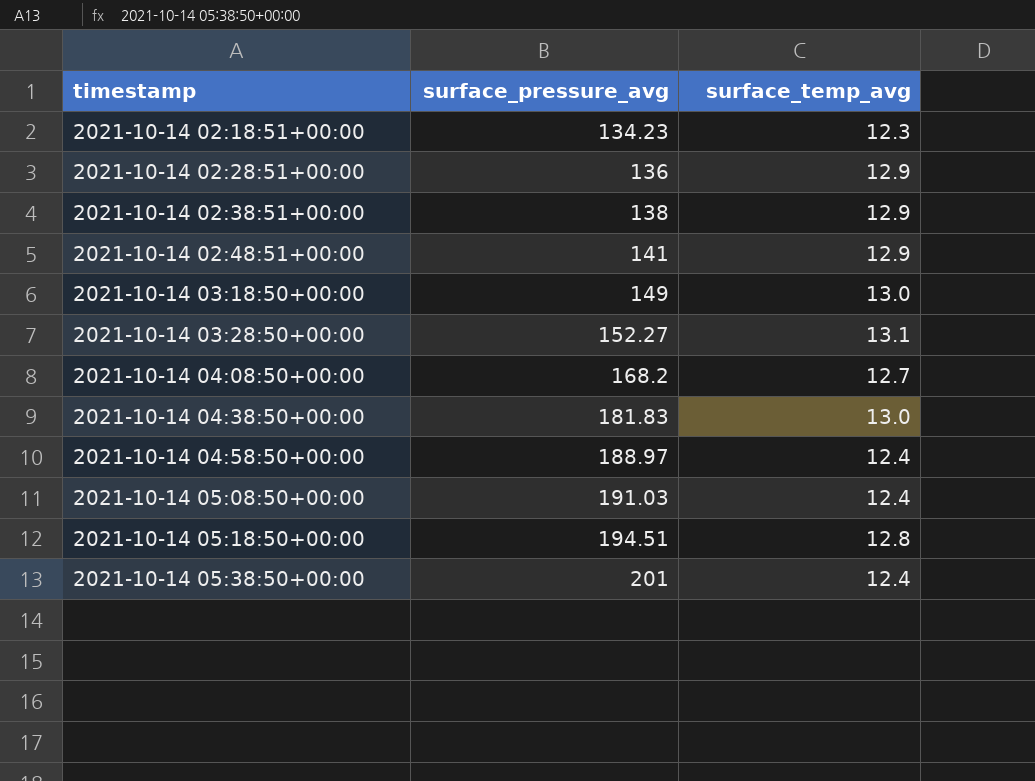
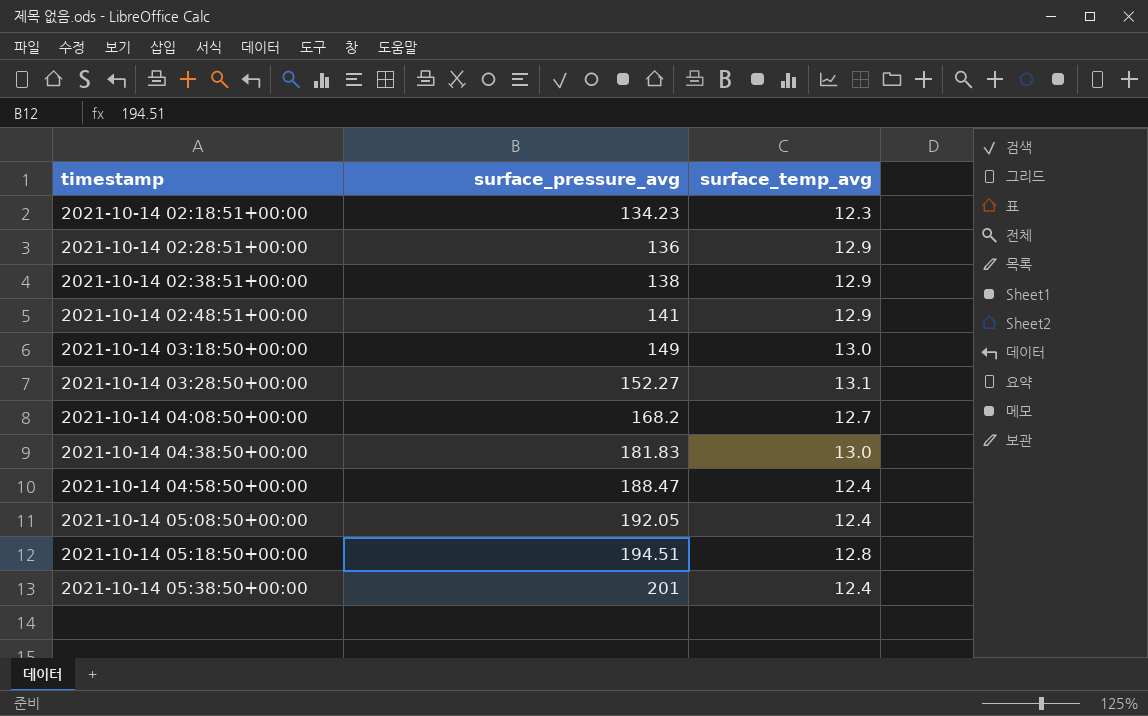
2021-10-14 04:58:50+00:00 | surface_pressure_avg: 188.97 -> 188.47
2021-10-14 05:08:50+00:00 | surface_pressure_avg: 191.03 -> 192.05

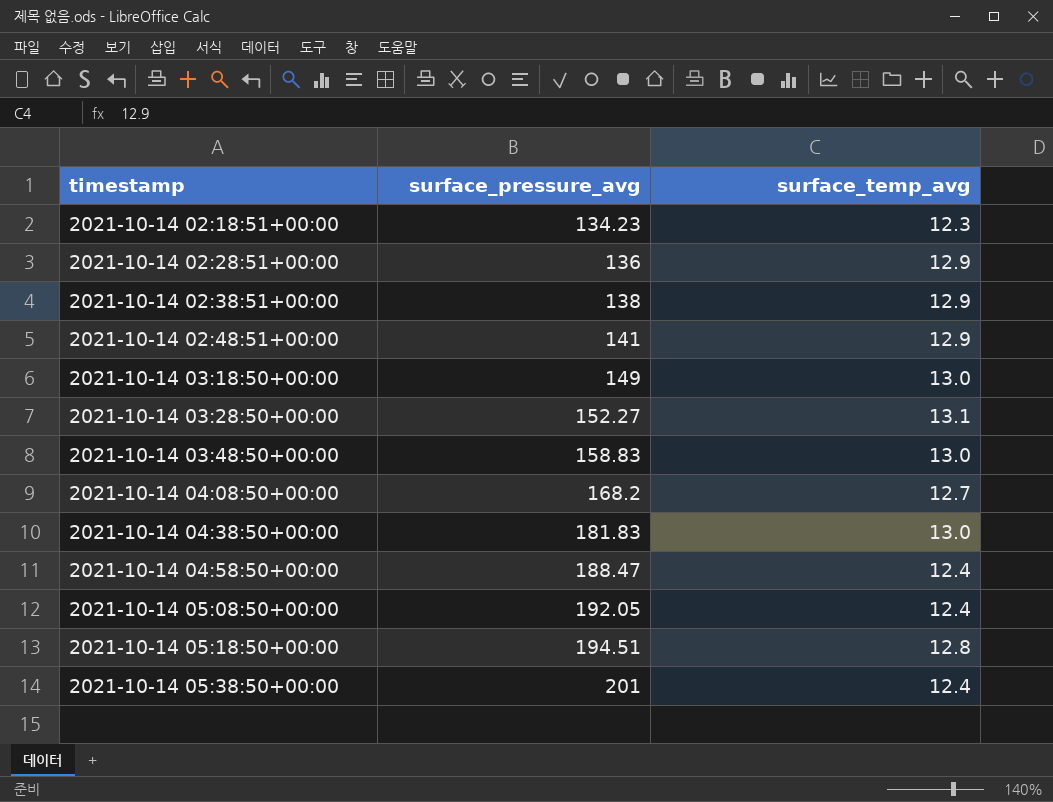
row 2021-10-14 03:48:50+00:00: none -> 158.83 | 13.0

